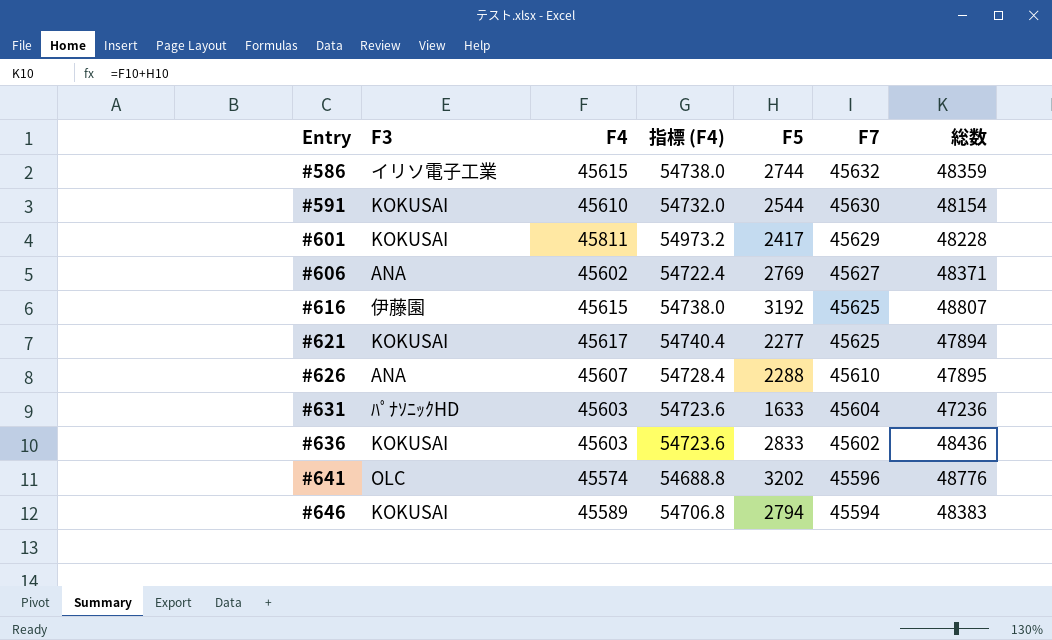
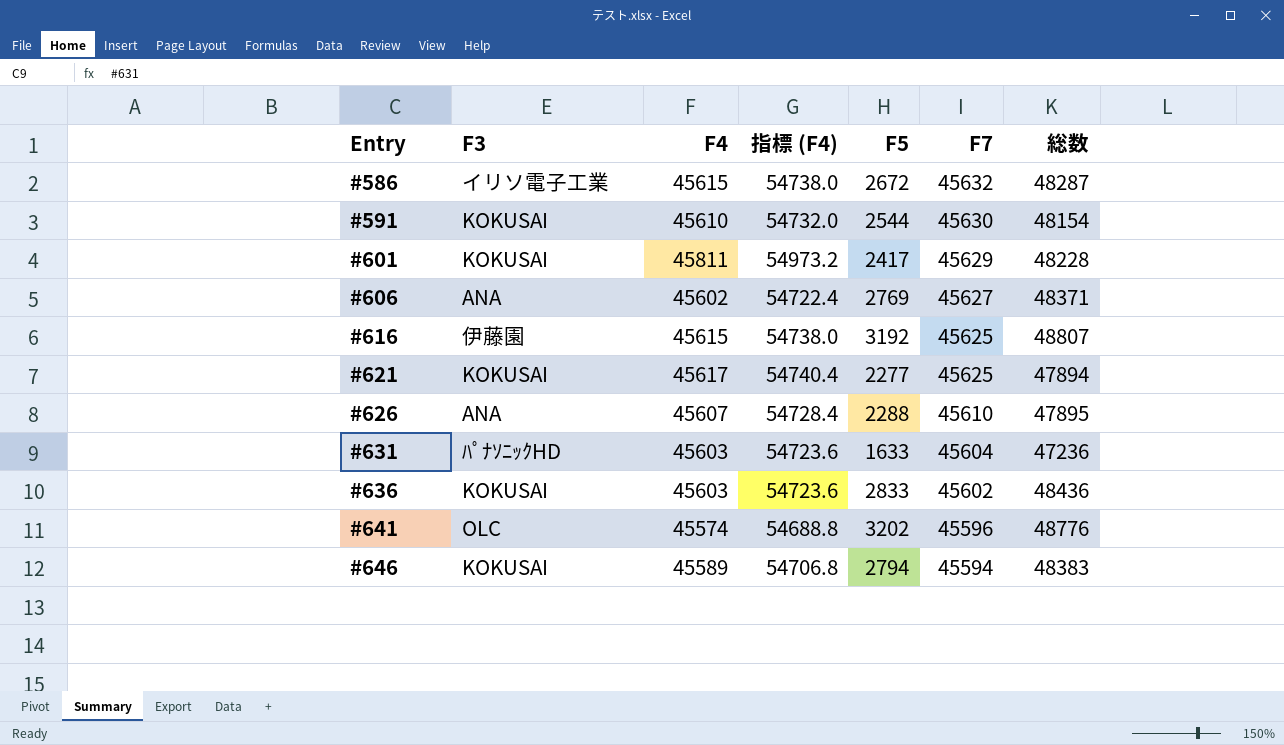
#586 | F5: 2744 -> 2672
#586 | 総数: 48359 -> 48287

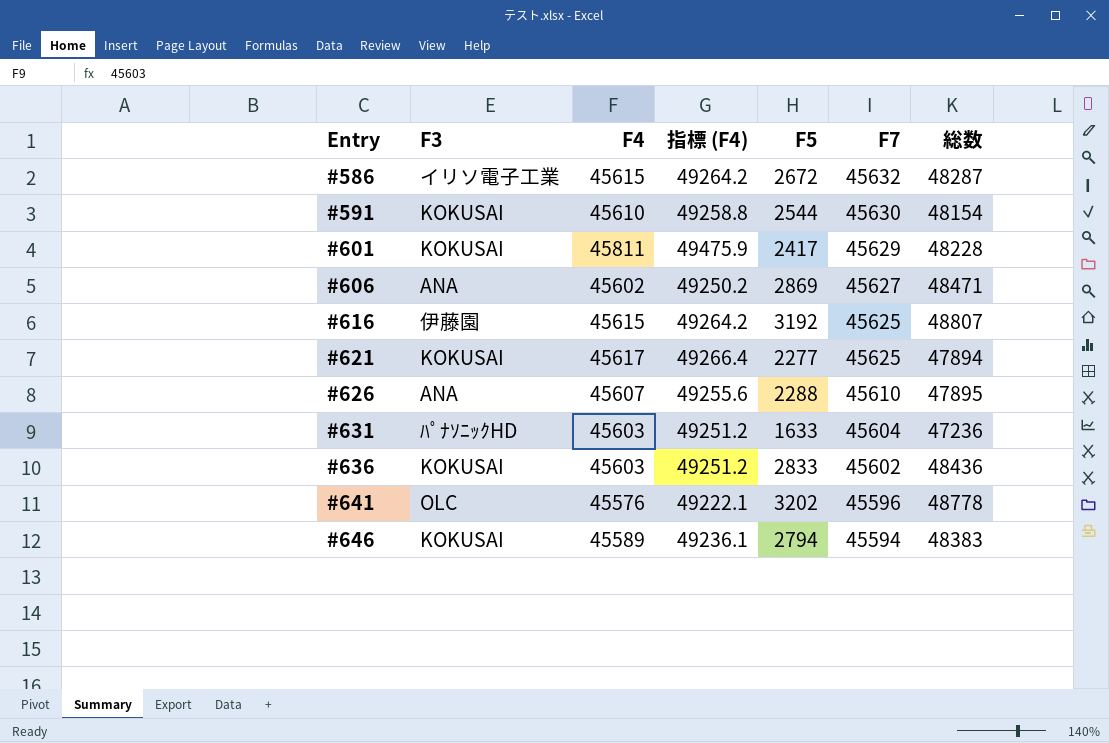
column 指標 (F4) | formula: [F4] * 1.2 -> [F4] * 1.08
#606 | F5: 2769 -> 2869
#606 | 総数: 48371 -> 48471
#641 | F4: 45574 -> 45576
#641 | 総数: 48776 -> 48778

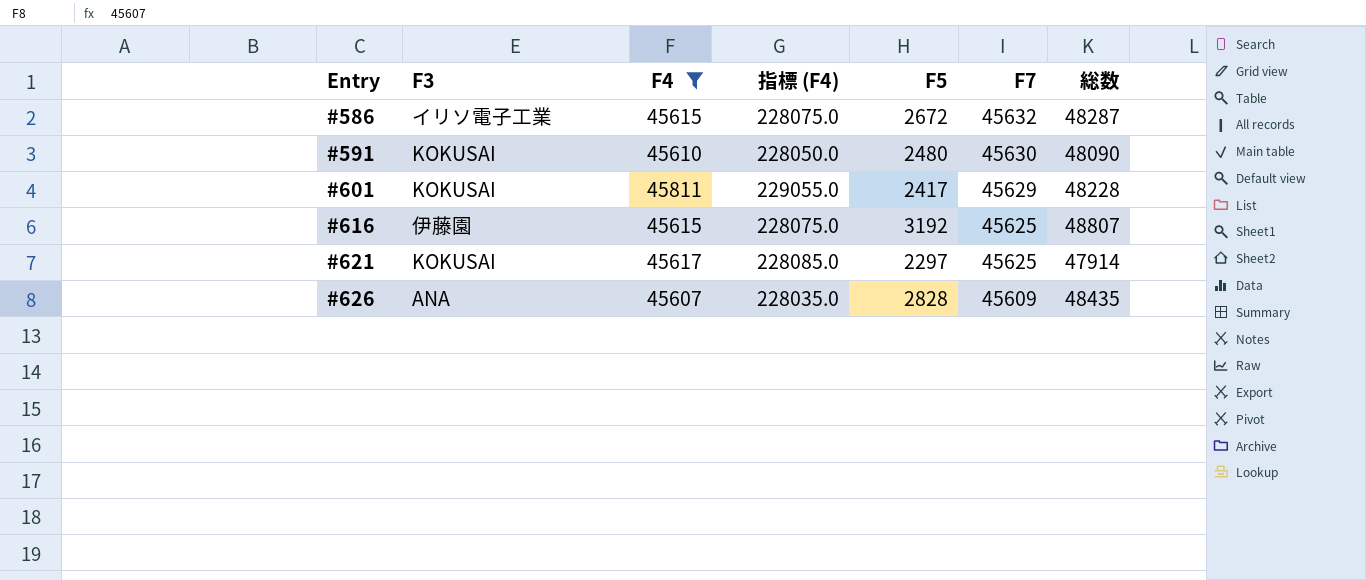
filter: none -> F4 >= 45607
column 指標 (F4) | formula: [F4] * 1.08 -> [F4] * 5
#591 | F5: 2544 -> 2480
#591 | 総数: 48154 -> 48090
#621 | F5: 2277 -> 2297
#621 | 総数: 47894 -> 47914
#626 | F5: 2288 -> 2828
#626 | F7: 45610 -> 45609
#626 | 総数: 47895 -> 48435

